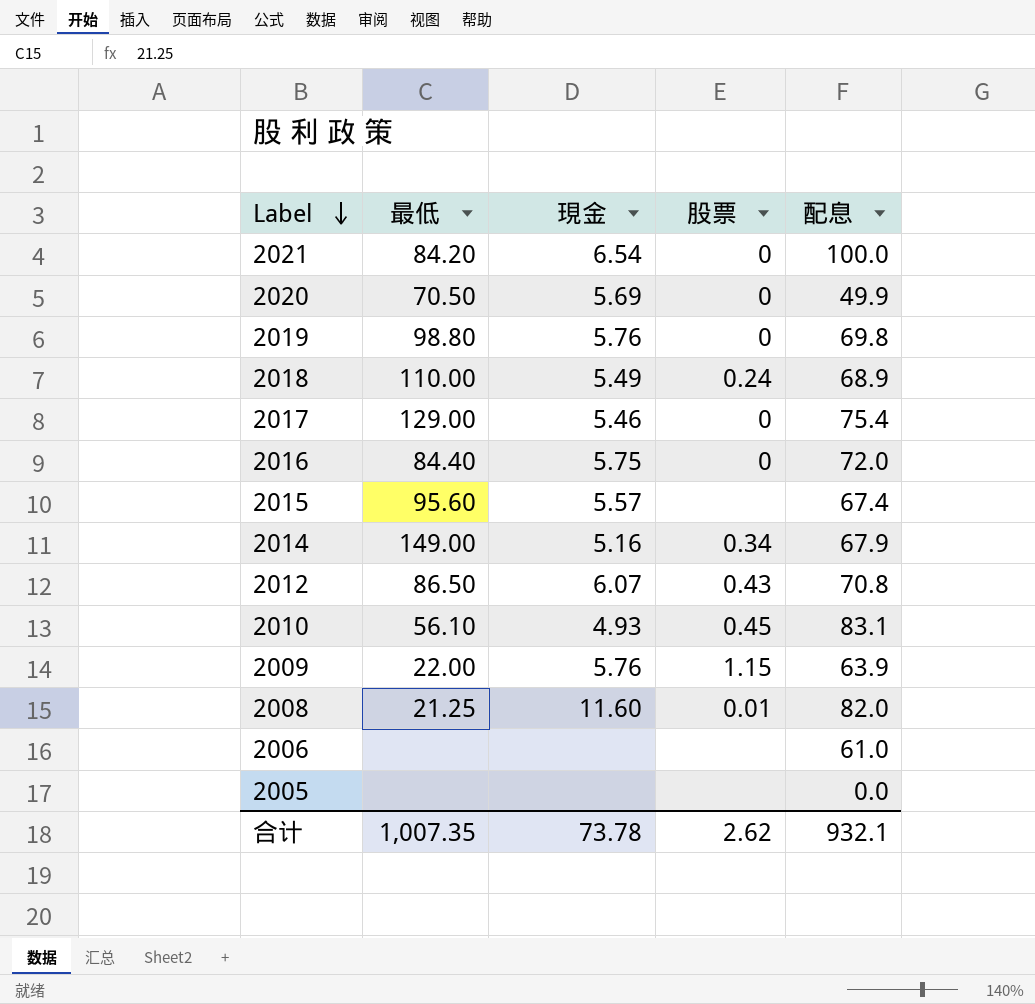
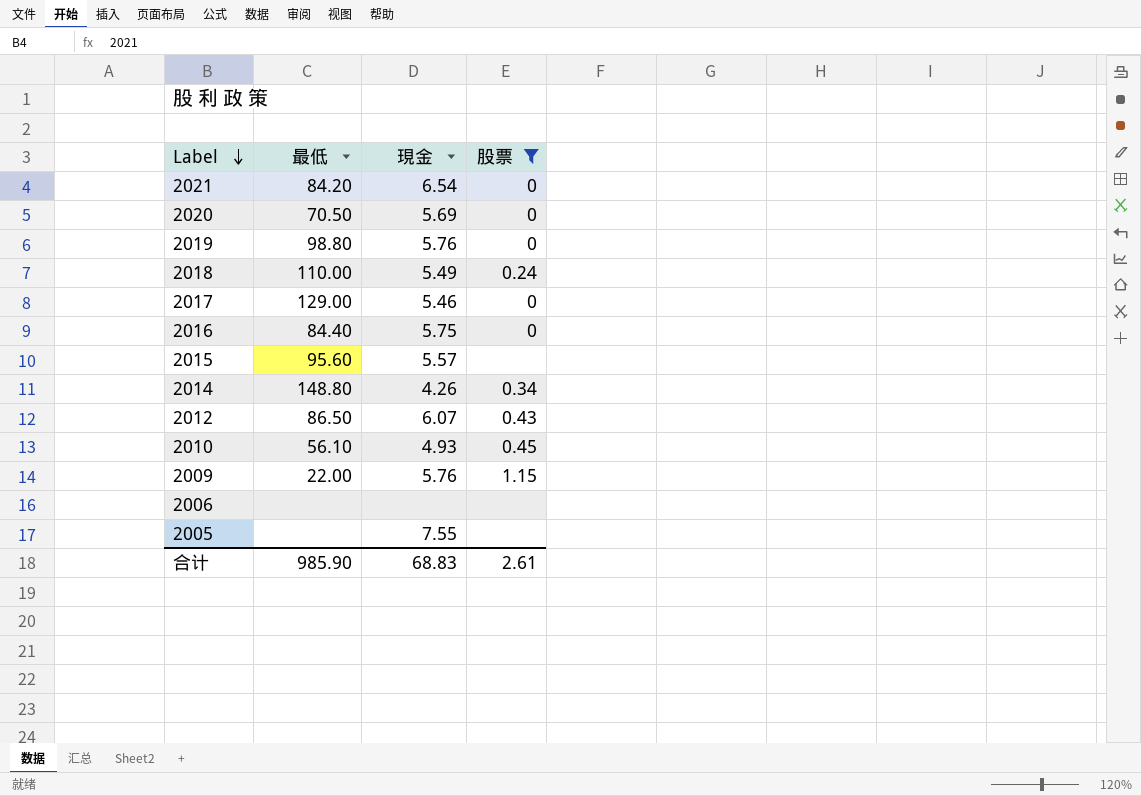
filter: none -> 股票 != 0.01
column 配息 | position: 5 -> none
2014 | 最低: 149.00 -> 148.80
2014 | 現金: 5.16 -> 4.26
2005 | 現金: none -> 7.55
合计 | 最低: 1,007.35 -> 985.90
合计 | 現金: 73.78 -> 68.83
合计 | 股票: 2.62 -> 2.61

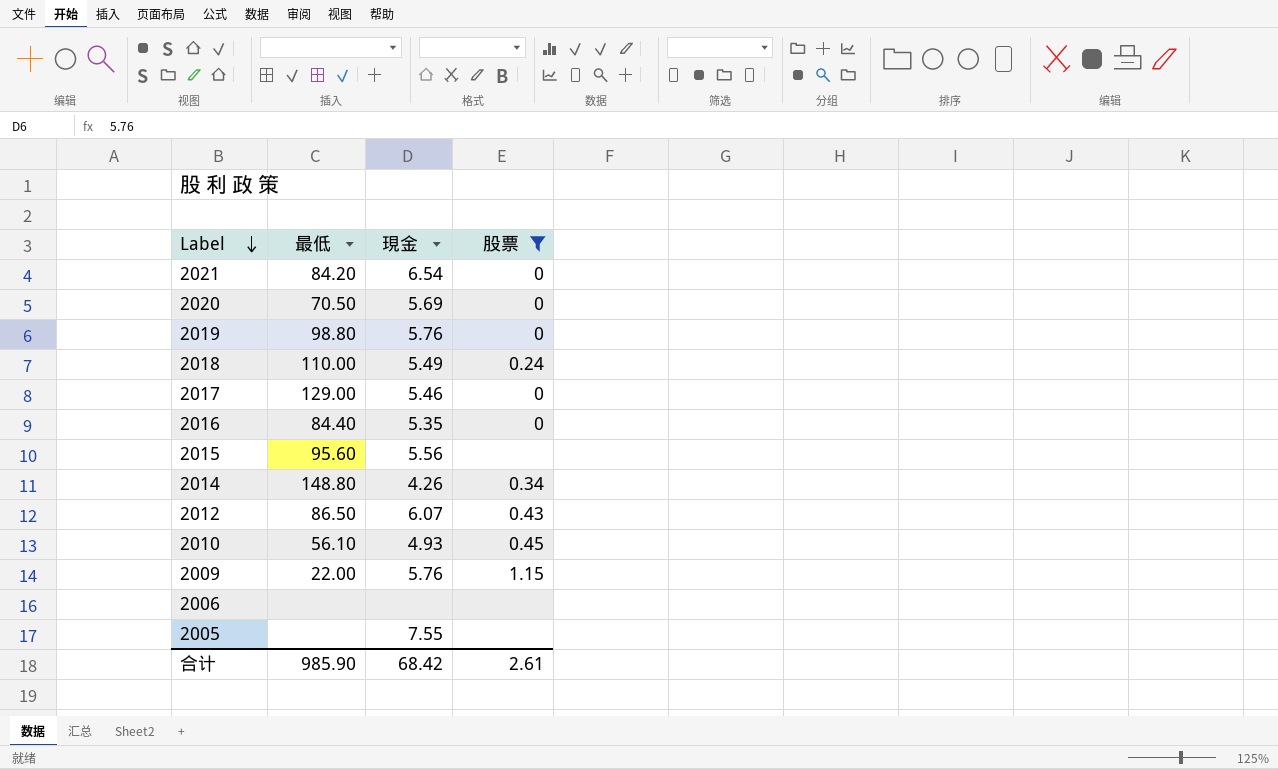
2016 | 現金: 5.75 -> 5.35
2015 | 現金: 5.57 -> 5.56
合计 | 現金: 68.83 -> 68.42

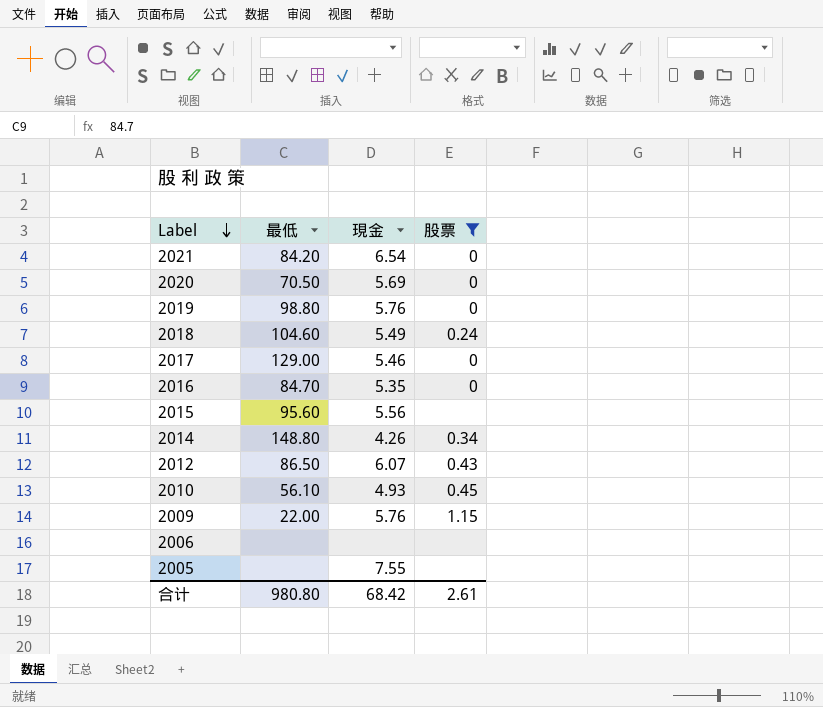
2018 | 最低: 110.00 -> 104.60
2016 | 最低: 84.40 -> 84.70
合计 | 最低: 985.90 -> 980.80

